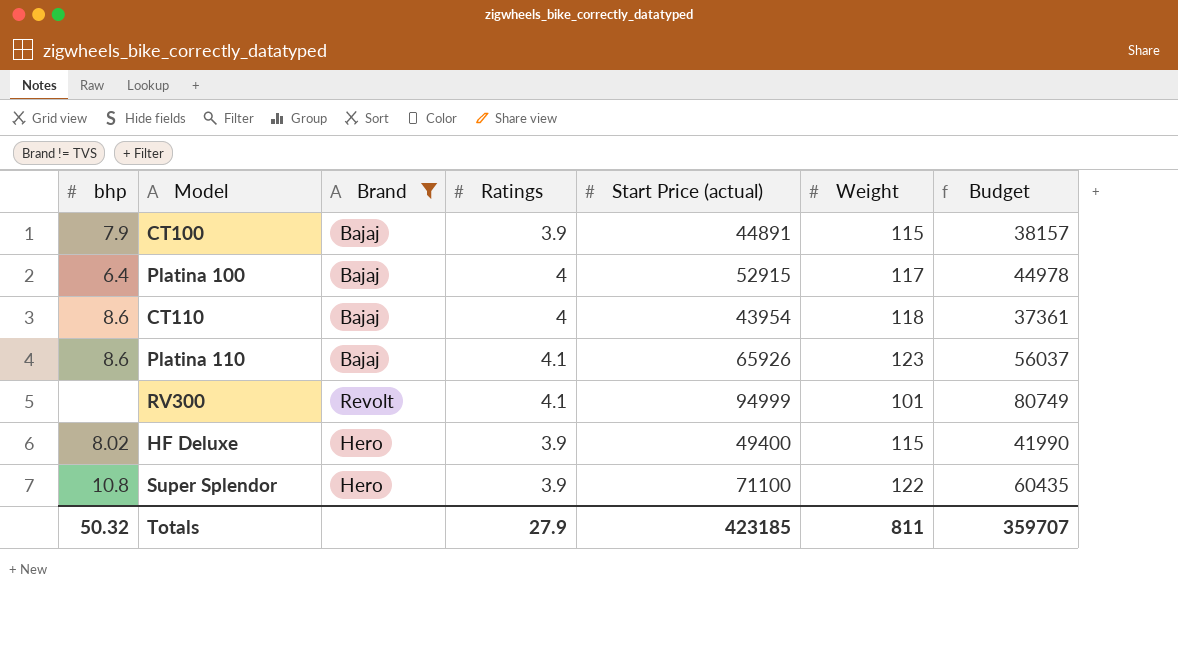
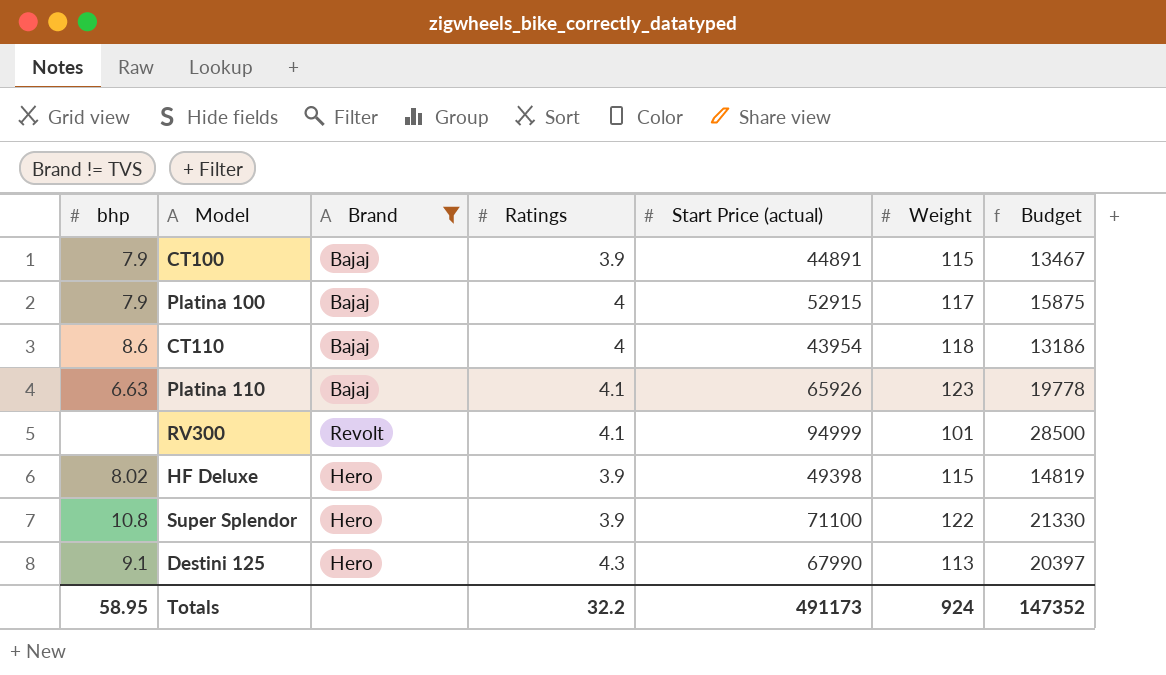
column Budget | formula: [Start Price (actual)] * 0.85 -> [Start Price (actual)] * 0.3
Platina 100 | bhp: 6.4 -> 7.9
Platina 110 | bhp: 8.6 -> 6.63
HF Deluxe | Start Price (actual): 49400 -> 49398
row Destini 125: none -> 9.1 | Hero | 4.3 | 67990 | 113 | 20397
Totals | bhp: 50.32 -> 58.95
Totals | Ratings: 27.9 -> 32.2
Totals | Start Price (actual): 423185 -> 491173
Totals | Weight: 811 -> 924
Totals | Budget: 359707 -> 147352

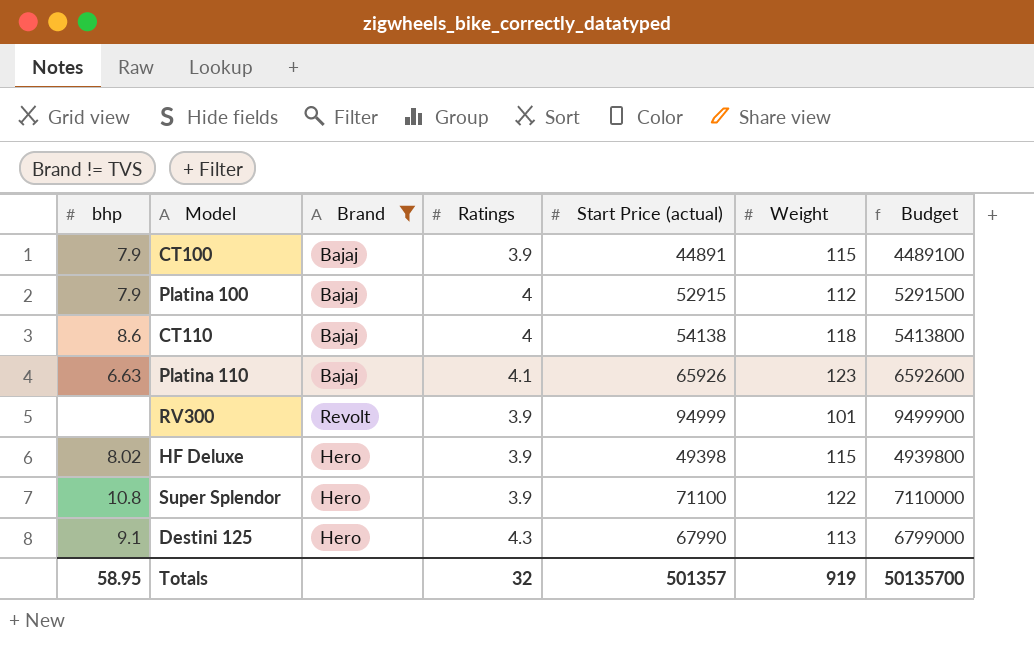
column Budget | formula: [Start Price (actual)] * 0.3 -> [Start Price (actual)] * 100
Platina 100 | Weight: 117 -> 112
CT110 | Start Price (actual): 43954 -> 54138
RV300 | Ratings: 4.1 -> 3.9
Totals | Ratings: 32.2 -> 32
Totals | Start Price (actual): 491173 -> 501357
Totals | Weight: 924 -> 919
Totals | Budget: 147352 -> 50135700

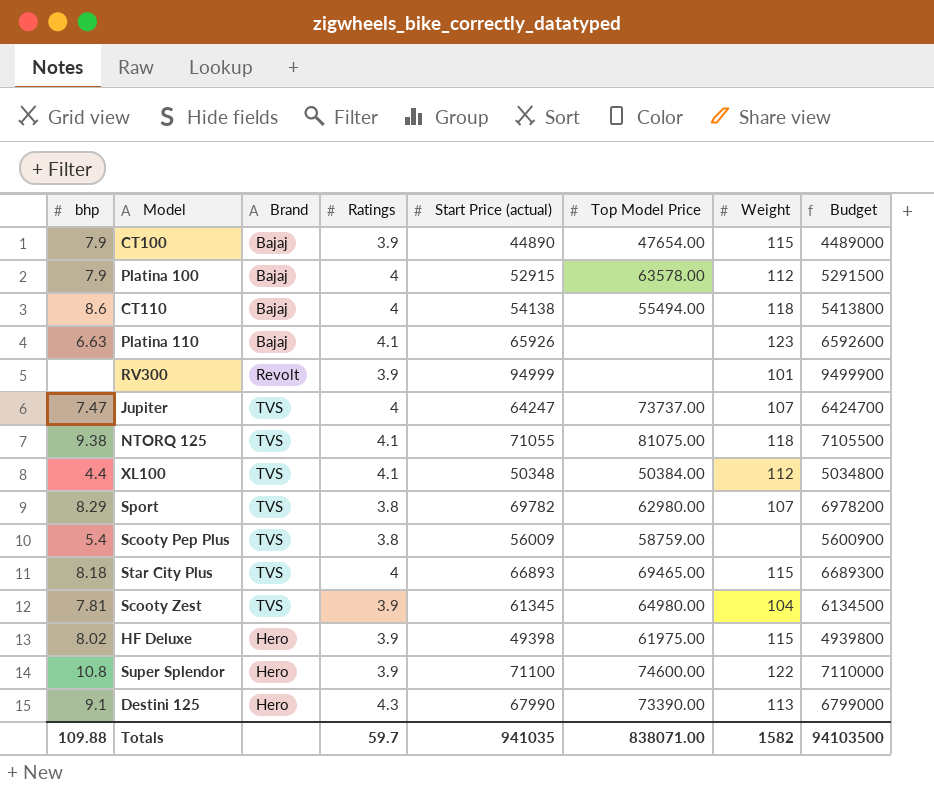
filter: Brand != TVS -> none
column Top Model Price | position: none -> 6
CT100 | Start Price (actual): 44891 -> 44890
CT100 | Budget: 4489100 -> 4489000
Totals | bhp: 58.95 -> 109.88
Totals | Ratings: 32 -> 59.7
Totals | Start Price (actual): 501357 -> 941035
Totals | Weight: 919 -> 1582
Totals | Budget: 50135700 -> 94103500

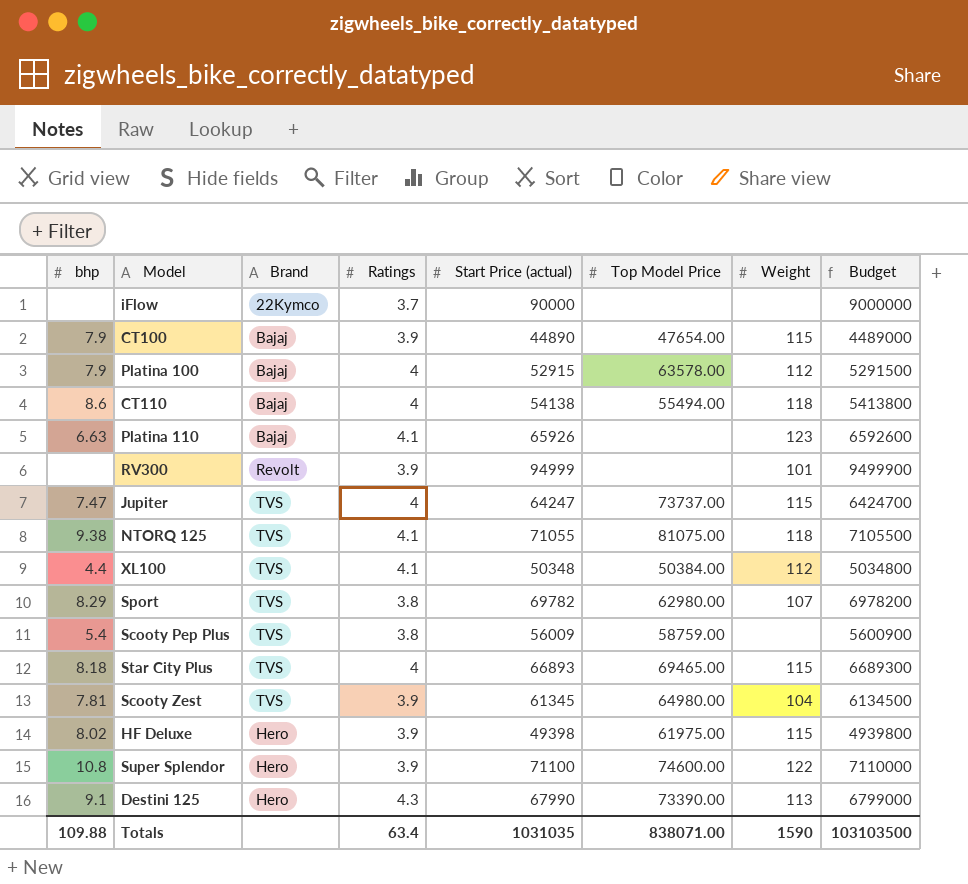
row iFlow: none -> none | 22Kymco | 3.7 | 90000 | none | none | 9000000
Jupiter | Weight: 107 -> 115
Totals | Ratings: 59.7 -> 63.4
Totals | Start Price (actual): 941035 -> 1031035
Totals | Weight: 1582 -> 1590
Totals | Budget: 94103500 -> 103103500

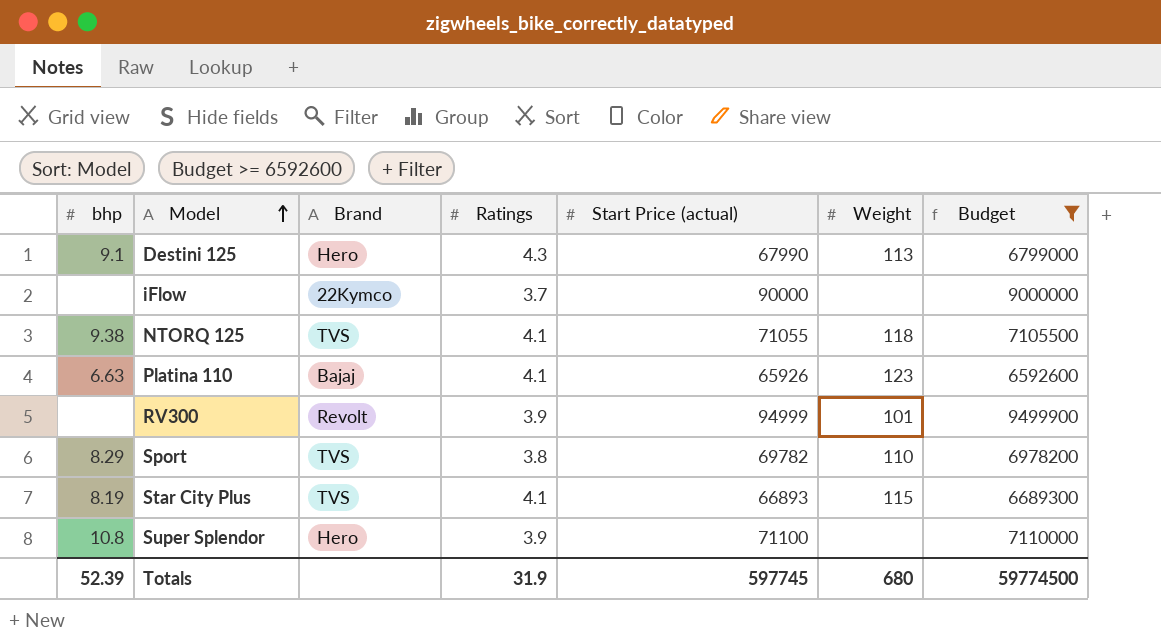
filter: none -> Budget >= 6592600
row order: none -> Model ascending
column Top Model Price | position: 6 -> none
Sport | Weight: 107 -> 110
Star City Plus | bhp: 8.18 -> 8.19
Star City Plus | Ratings: 4 -> 4.1
Super Splendor | Weight: 122 -> none
Totals | bhp: 109.88 -> 52.39
Totals | Ratings: 63.4 -> 31.9
Totals | Start Price (actual): 1031035 -> 597745
Totals | Weight: 1590 -> 680
Totals | Budget: 103103500 -> 59774500

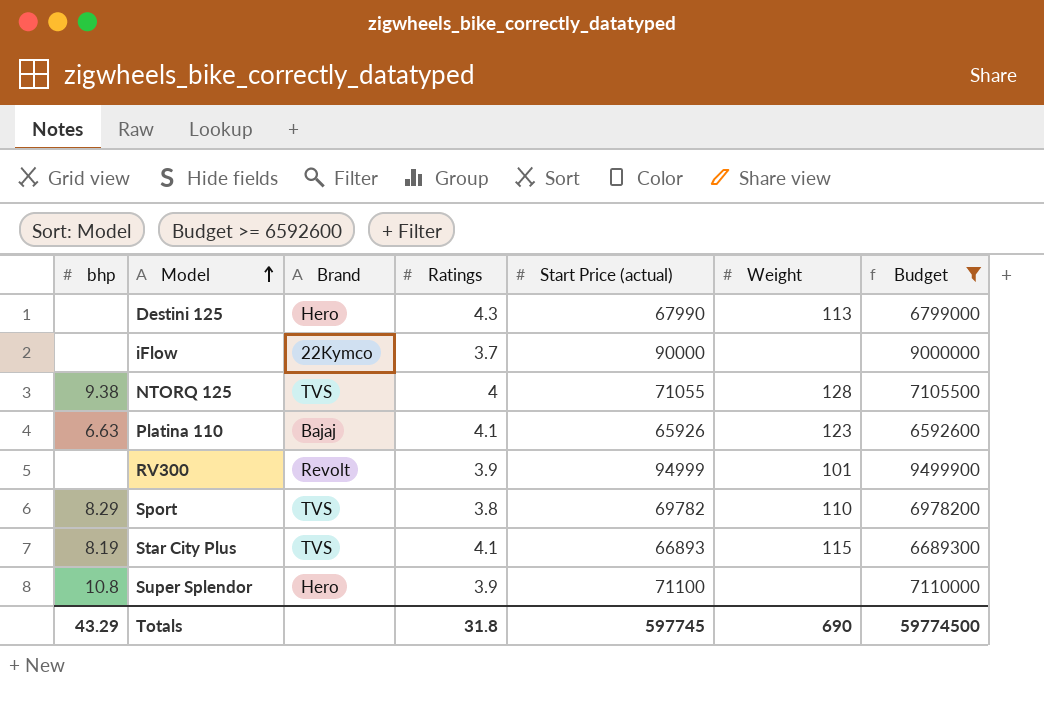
Destini 125 | bhp: 9.1 -> none
NTORQ 125 | Ratings: 4.1 -> 4
NTORQ 125 | Weight: 118 -> 128
Totals | bhp: 52.39 -> 43.29
Totals | Ratings: 31.9 -> 31.8
Totals | Weight: 680 -> 690

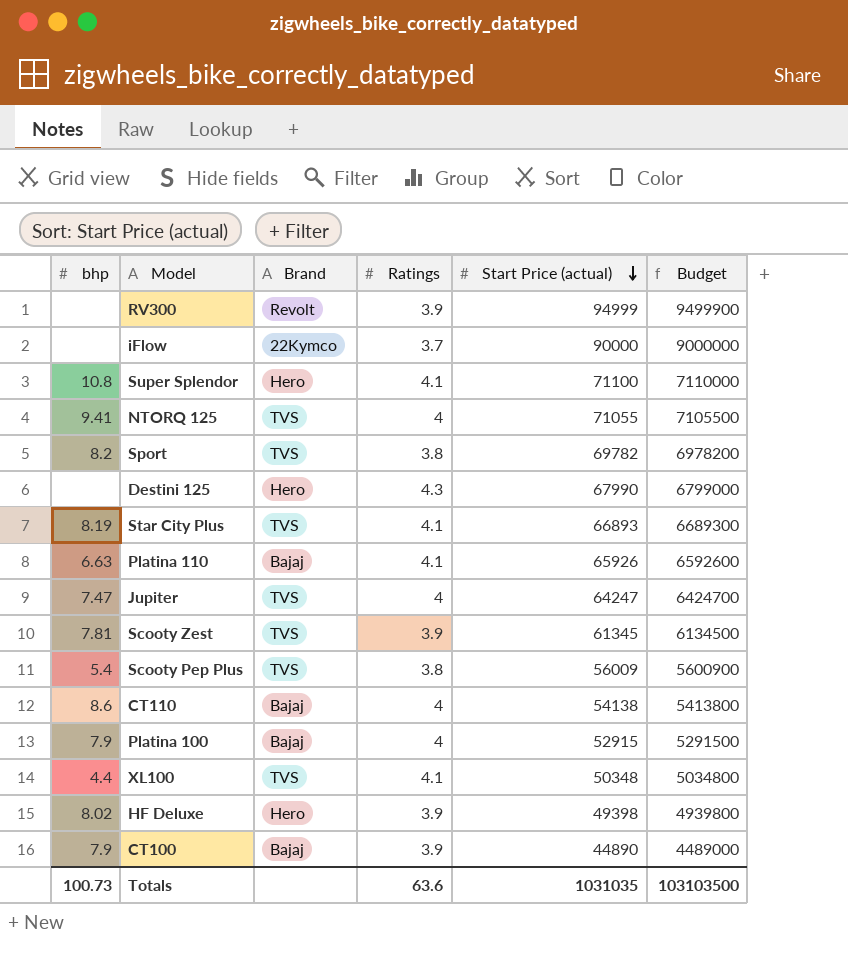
filter: Budget >= 6592600 -> none
row order: Model ascending -> Start Price (actual) descending
column Weight | position: 6 -> none
Super Splendor | Ratings: 3.9 -> 4.1
NTORQ 125 | bhp: 9.38 -> 9.41
Sport | bhp: 8.29 -> 8.2
Totals | bhp: 43.29 -> 100.73
Totals | Ratings: 31.8 -> 63.6
Totals | Start Price (actual): 597745 -> 1031035
Totals | Budget: 59774500 -> 103103500

